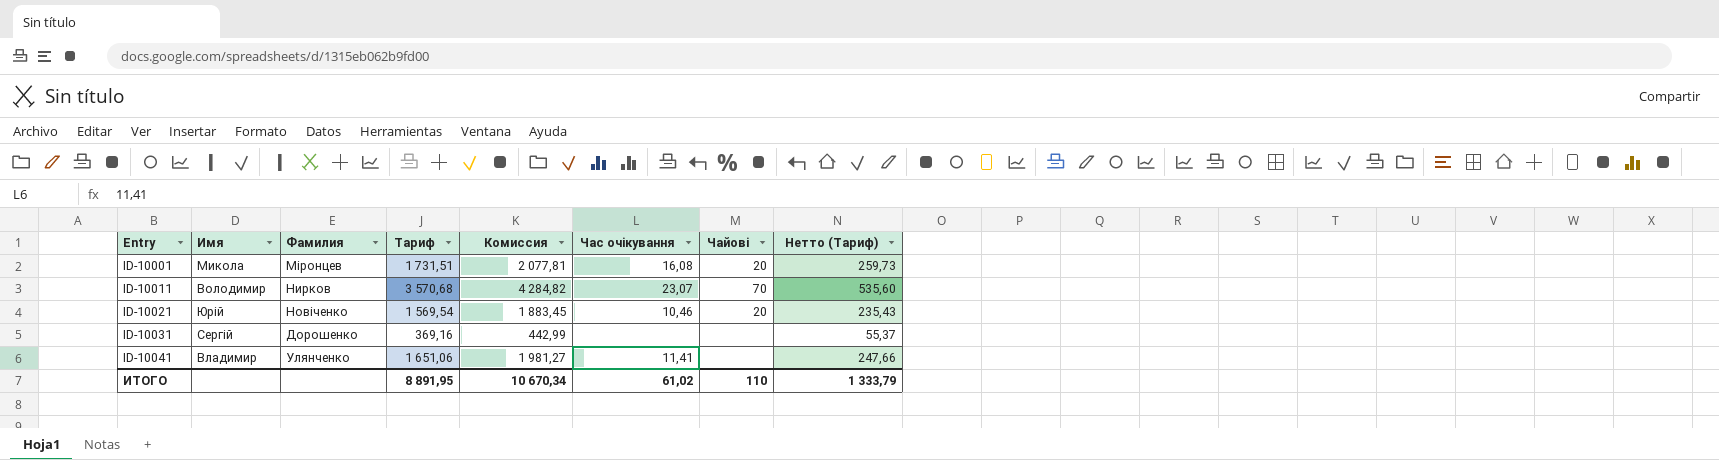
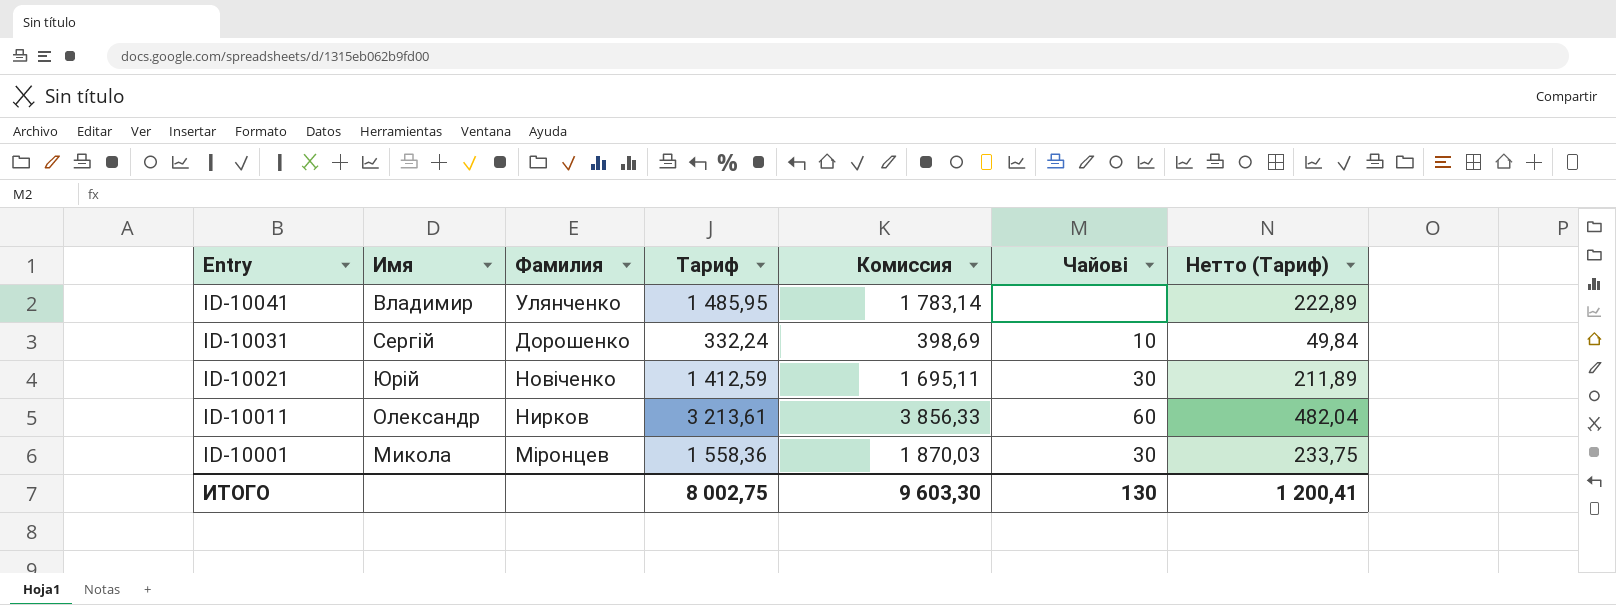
row order: Entry ascending -> Entry descending
column Час очікування | position: 6 -> none
ID-10041 | Тариф: 1 651,06 -> 1 485,95
ID-10041 | Комиссия: 1 981,27 -> 1 783,14
ID-10041 | Нетто (Тариф): 247,66 -> 222,89
ID-10031 | Тариф: 369,16 -> 332,24
ID-10031 | Комиссия: 442,99 -> 398,69
ID-10031 | Чайові: none -> 10
ID-10031 | Нетто (Тариф): 55,37 -> 49,84
ID-10021 | Тариф: 1 569,54 -> 1 412,59
ID-10021 | Комиссия: 1 883,45 -> 1 695,11
ID-10021 | Чайові: 20 -> 30
ID-10021 | Нетто (Тариф): 235,43 -> 211,89
ID-10011 | Имя: Володимир -> Олександр
ID-10011 | Тариф: 3 570,68 -> 3 213,61
ID-10011 | Комиссия: 4 284,82 -> 3 856,33
ID-10011 | Чайові: 70 -> 60
ID-10011 | Нетто (Тариф): 535,60 -> 482,04
ID-10001 | Тариф: 1 731,51 -> 1 558,36
ID-10001 | Комиссия: 2 077,81 -> 1 870,03
ID-10001 | Чайові: 20 -> 30
ID-10001 | Нетто (Тариф): 259,73 -> 233,75
ИТОГО | Тариф: 8 891,95 -> 8 002,75
ИТОГО | Комиссия: 10 670,34 -> 9 603,30
ИТОГО | Чайові: 110 -> 130
ИТОГО | Нетто (Тариф): 1 333,79 -> 1 200,41

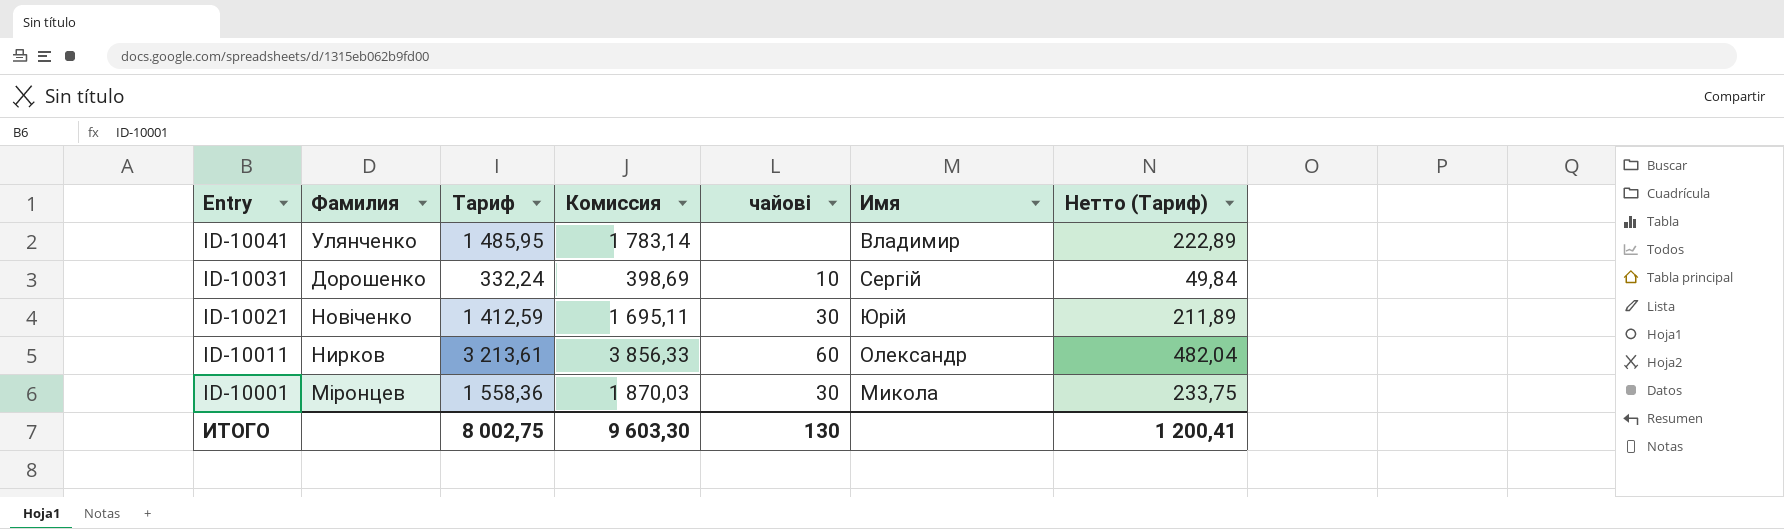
column name: Чайові -> чайові
column Имя | position: 2 -> 6

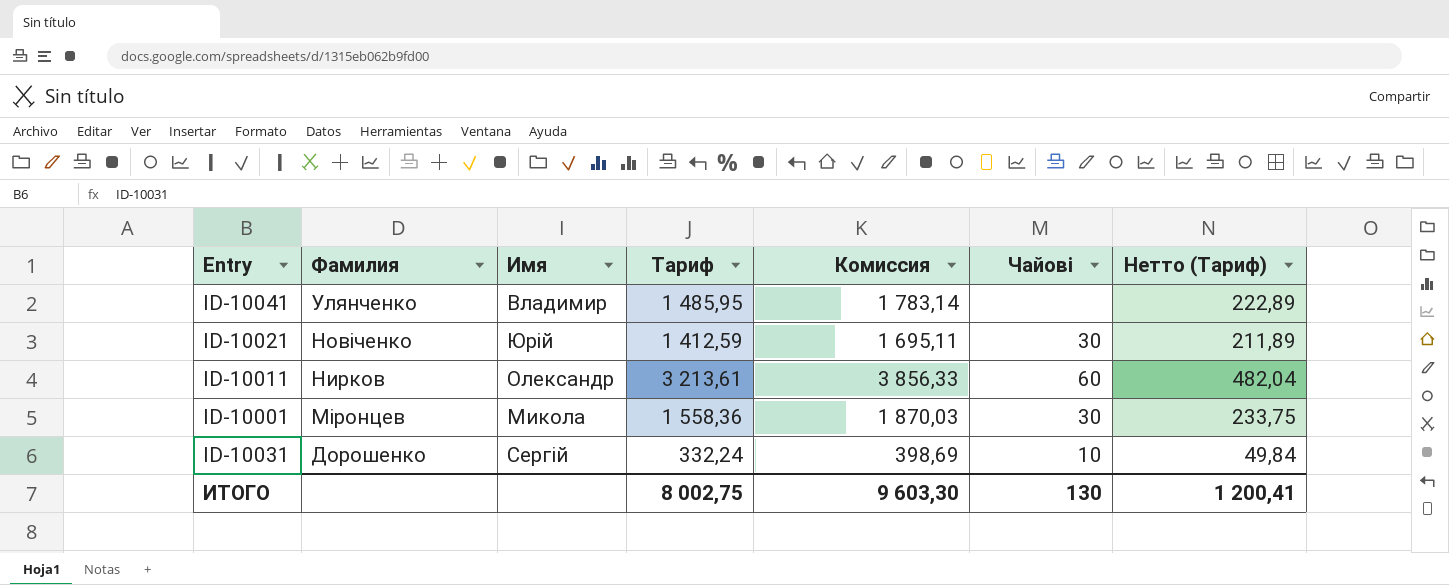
row order: Entry descending -> Фамилия descending
column Имя | position: 6 -> 3
column name: чайові -> Чайові

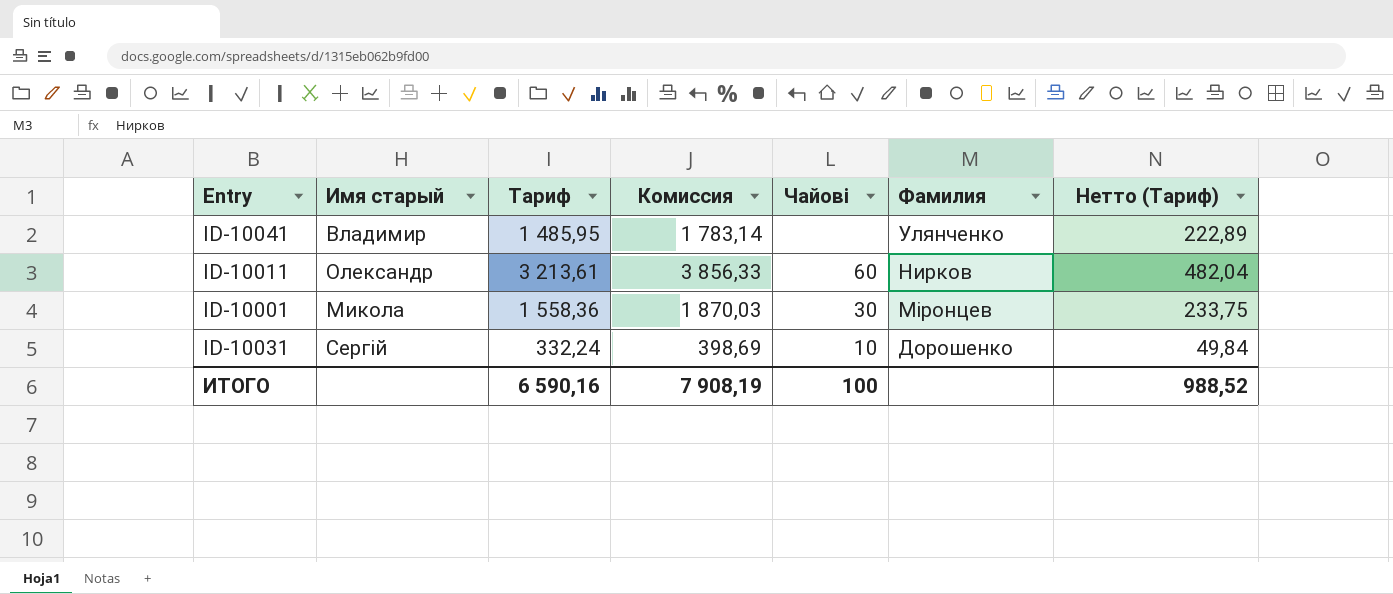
column name: Имя -> Имя старый
column Фамилия | position: 2 -> 6
row ID-10021: Новіченко | Юрій | 1 412,59 | 1 695,11 | 30 | 211,89 -> none
ИТОГО | Тариф: 8 002,75 -> 6 590,16
ИТОГО | Комиссия: 9 603,30 -> 7 908,19
ИТОГО | Чайові: 130 -> 100
ИТОГО | Нетто (Тариф): 1 200,41 -> 988,52

